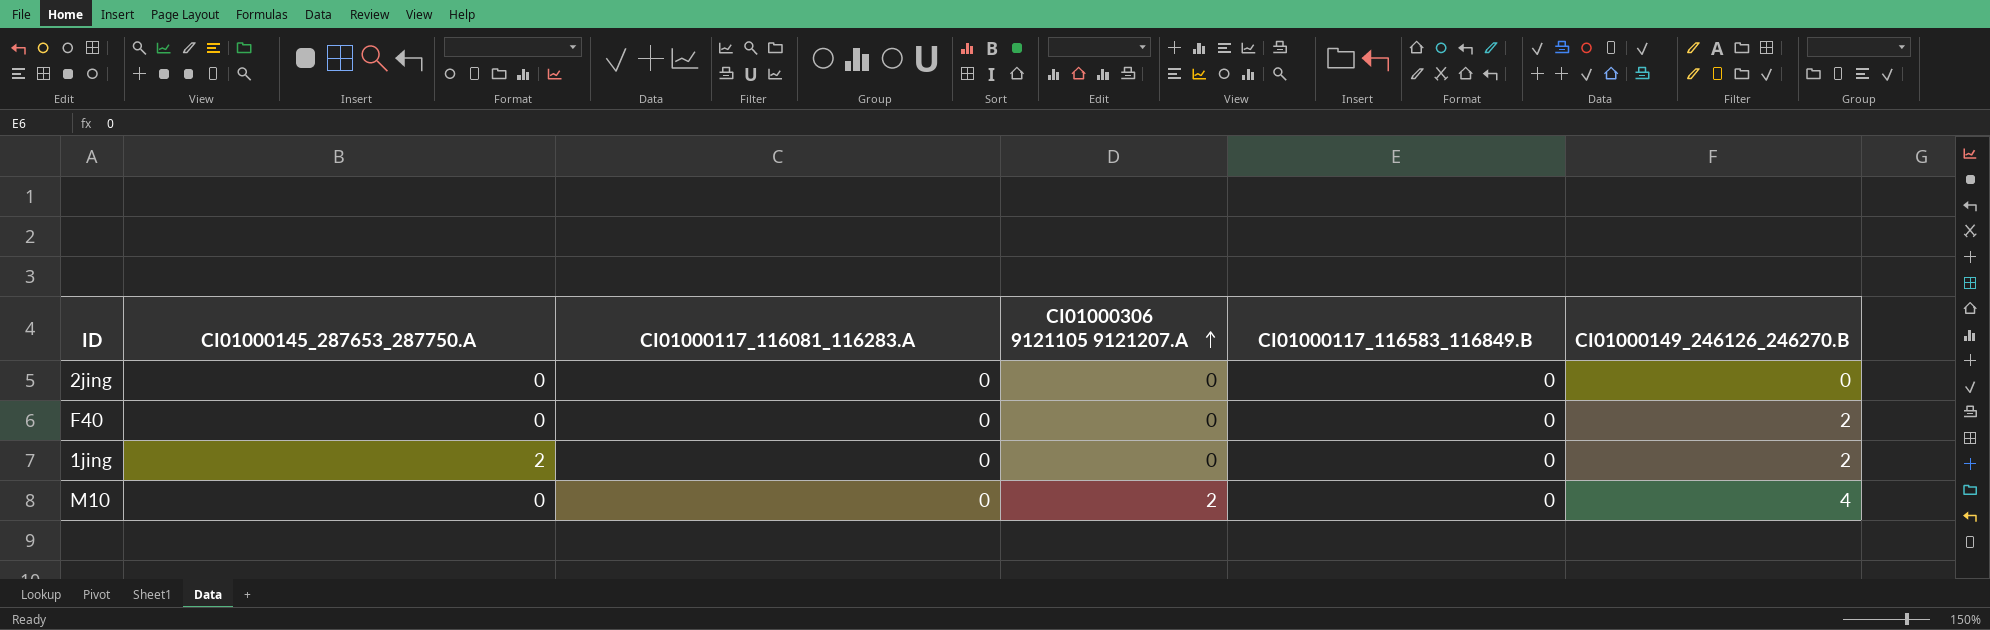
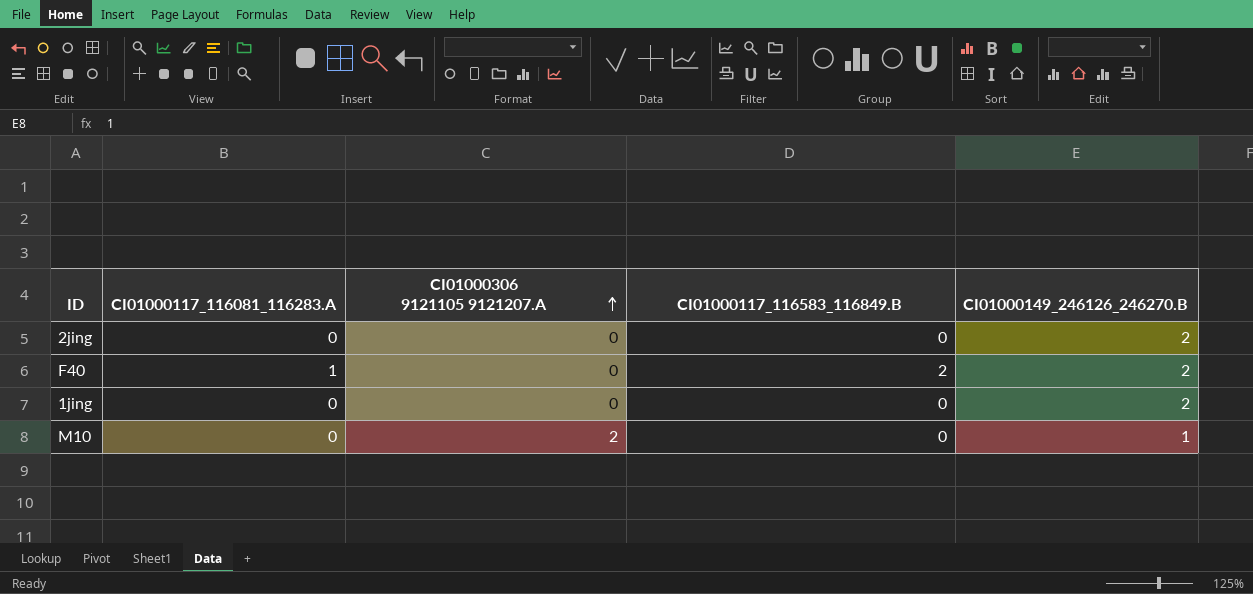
column CI01000145_287653_287750.A | position: 2 -> none
2jing | CI01000149_246126_246270.B: 0 -> 2
F40 | CI01000117_116081_116283.A: 0 -> 1
F40 | CI01000117_116583_116849.B: 0 -> 2
M10 | CI01000149_246126_246270.B: 4 -> 1

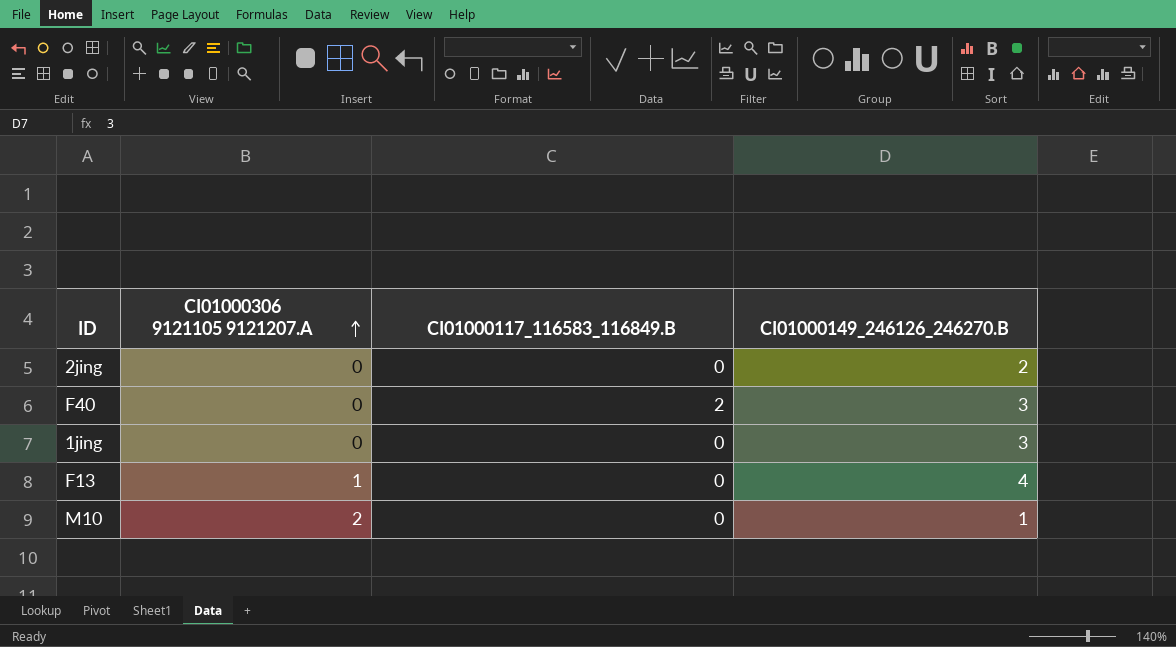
column CI01000117_116081_116283.A | position: 2 -> none
F40 | CI01000149_246126_246270.B: 2 -> 3
1jing | CI01000149_246126_246270.B: 2 -> 3
row F13: none -> 1 | 0 | 4

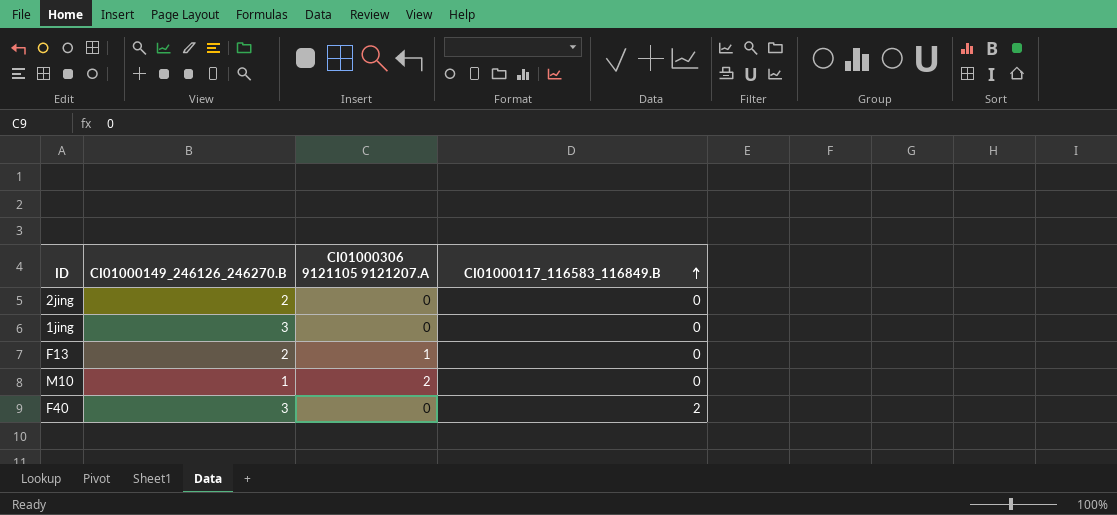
row order: CI01000306 9121105 9121207.A ascending -> CI01000117_116583_116849.B ascending
column CI01000149_246126_246270.B | position: 4 -> 2
F13 | CI01000149_246126_246270.B: 4 -> 2

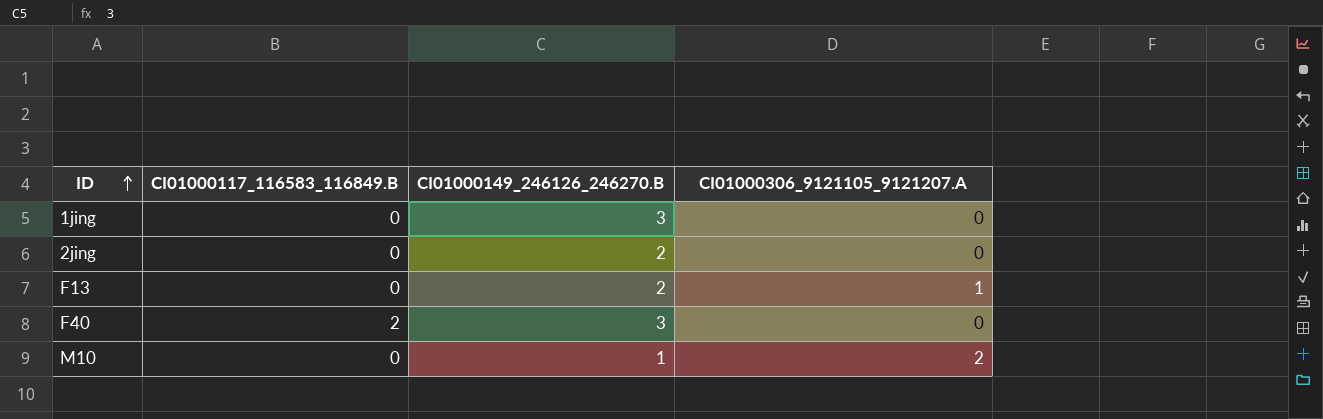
row order: CI01000117_116583_116849.B ascending -> ID ascending
column CI01000117_116583_116849.B | position: 4 -> 2
column name: CI01000306 9121105 9121207.A -> CI01000306_9121105_9121207.A

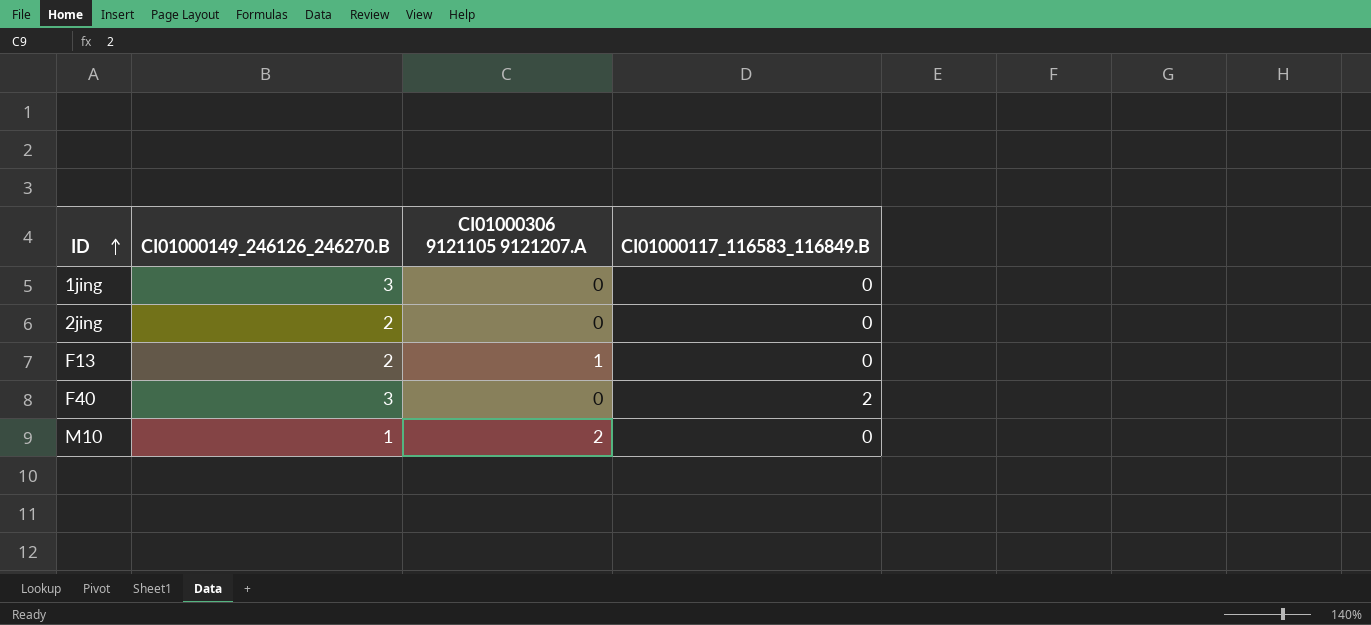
column name: CI01000306_9121105_9121207.A -> CI01000306 9121105 9121207.A
column CI01000117_116583_116849.B | position: 2 -> 4

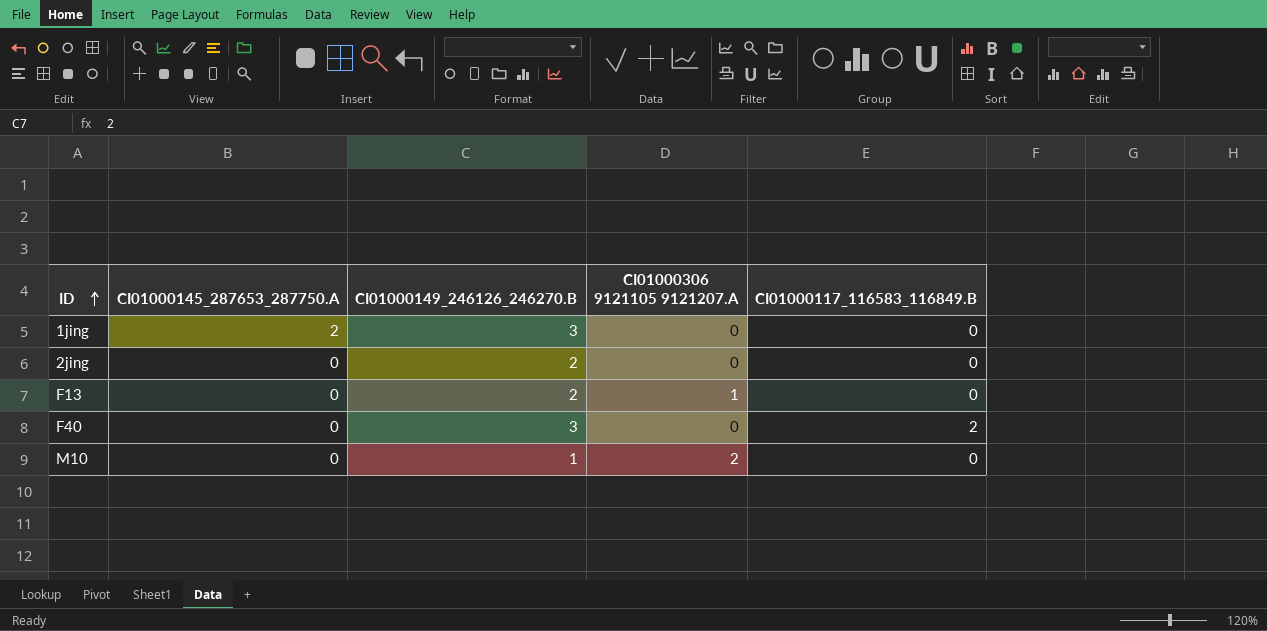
column CI01000145_287653_287750.A | position: none -> 2

